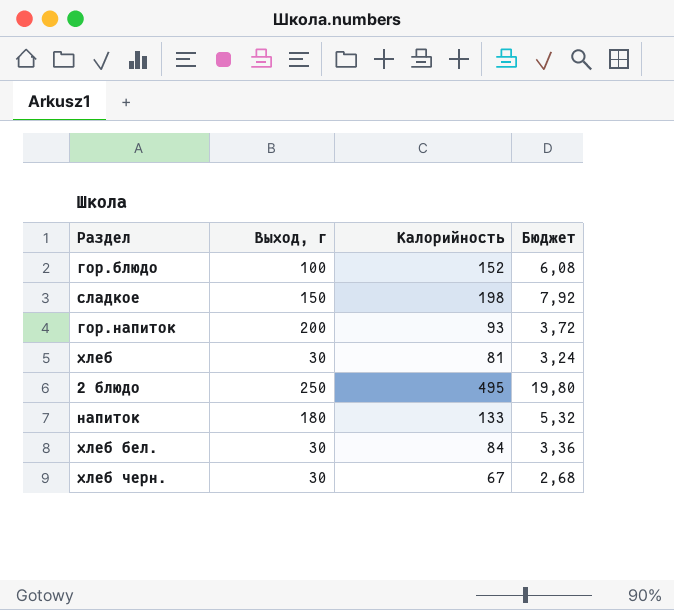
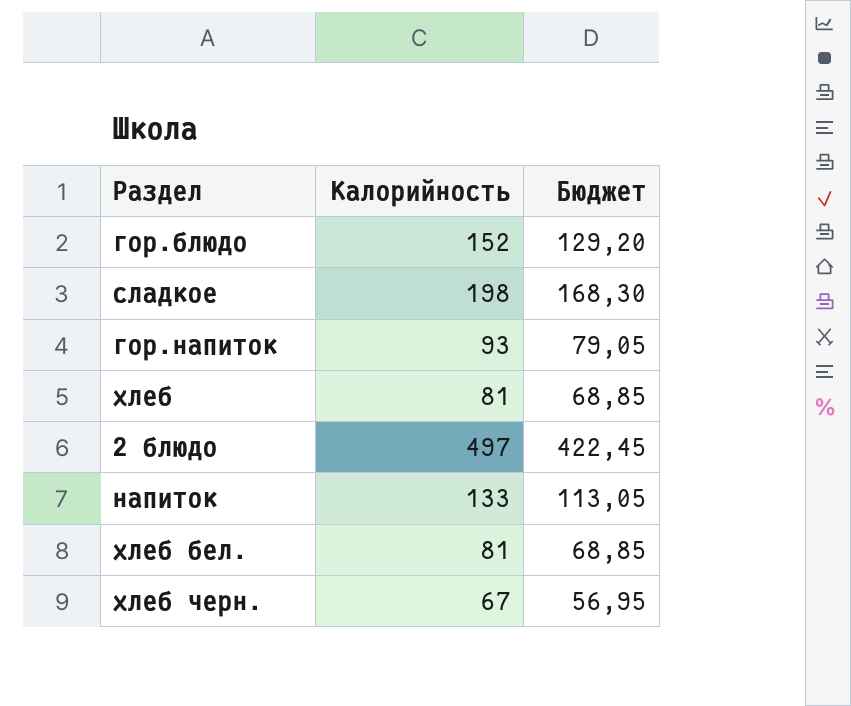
column Выход, г | position: 2 -> none
column Бюджет | formula: [Калорийность] * 0,04 -> [Калорийность] * 0,85
2 блюдо | Калорийность: 495 -> 497
хлеб бел. | Калорийность: 84 -> 81

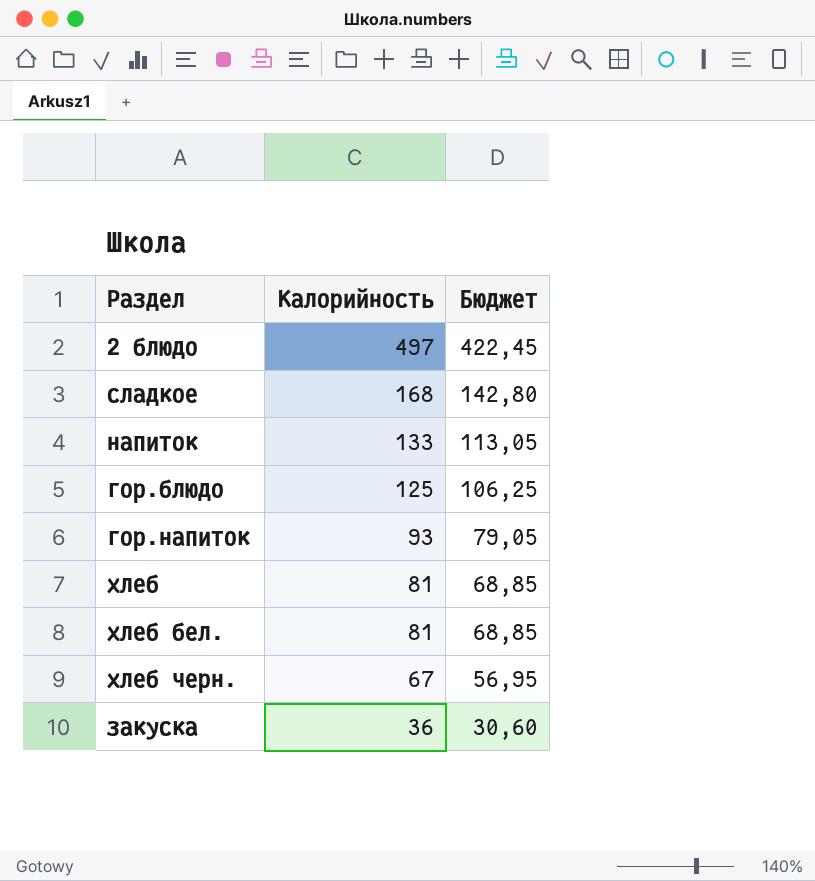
row order: none -> Калорийность descending
сладкое | Калорийность: 198 -> 168
сладкое | Бюджет: 168,30 -> 142,80
гор.блюдо | Калорийность: 152 -> 125
гор.блюдо | Бюджет: 129,20 -> 106,25
row закуска: none -> 36 | 30,60

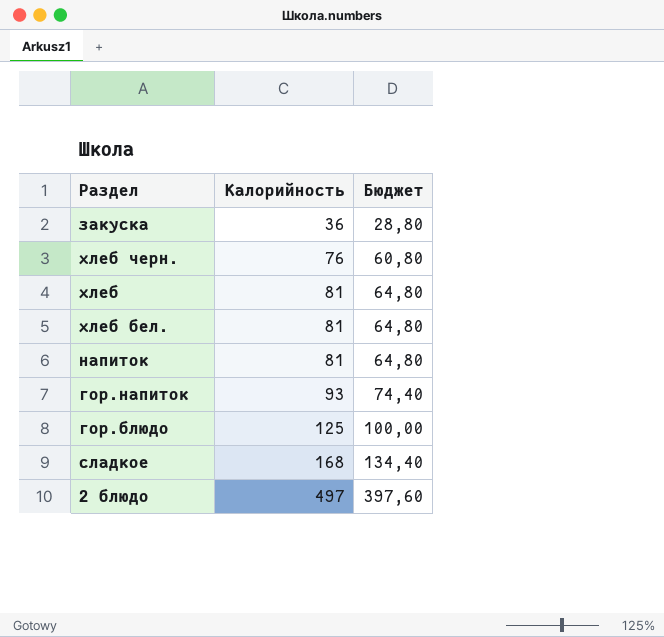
row order: Калорийность descending -> Калорийность ascending
column Бюджет | formula: [Калорийность] * 0,85 -> [Калорийность] * 0,8
хлеб черн. | Калорийность: 67 -> 76
напиток | Калорийность: 133 -> 81

